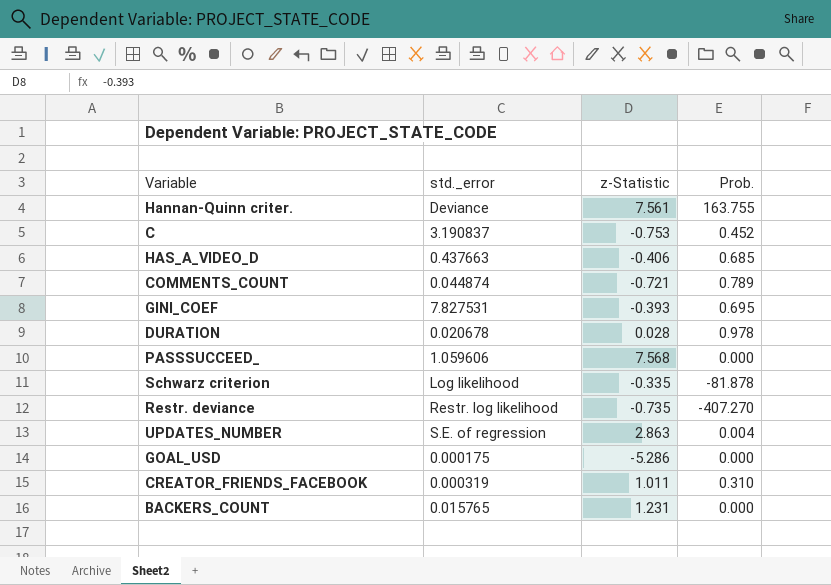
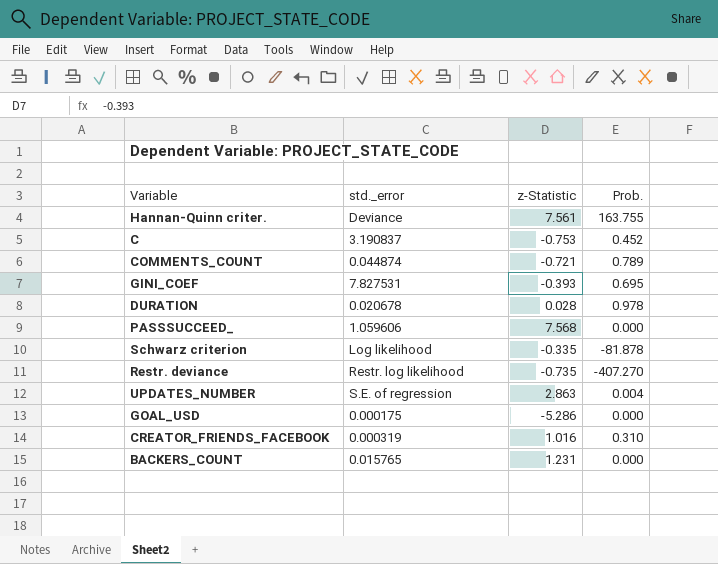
row HAS_A_VIDEO_D: 0.437663 | -0.406 | 0.685 -> none
CREATOR_FRIENDS_FACEBOOK | z-Statistic: 1.011 -> 1.016

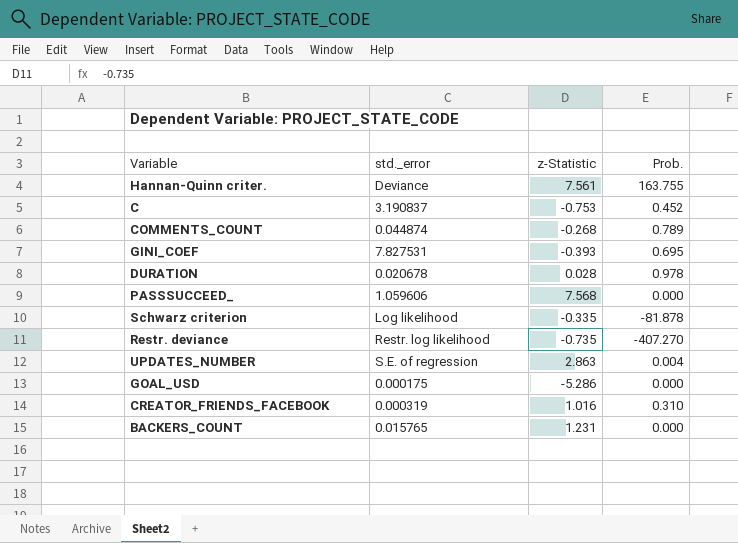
COMMENTS_COUNT | z-Statistic: -0.721 -> -0.268

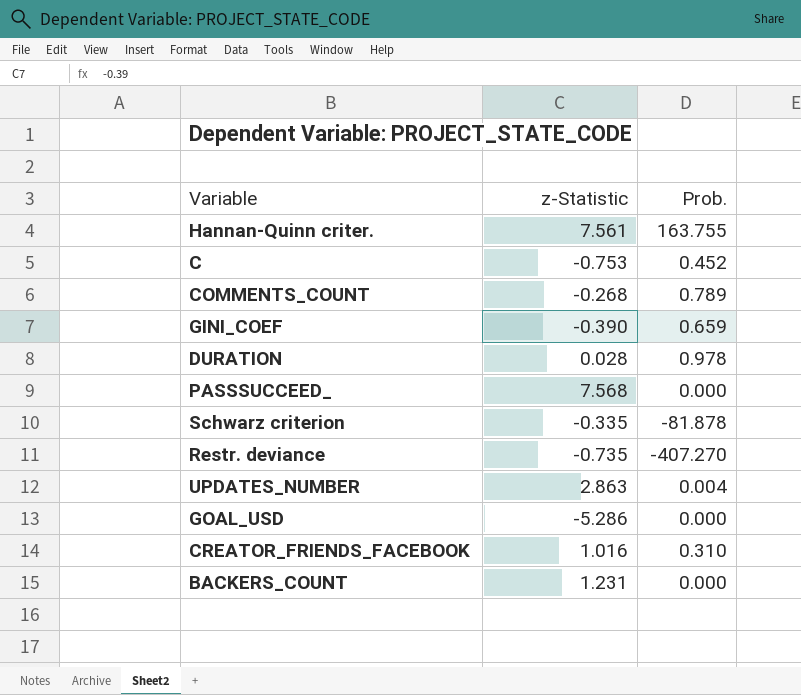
column std._error | position: 2 -> none
GINI_COEF | z-Statistic: -0.393 -> -0.390
GINI_COEF | Prob.: 0.695 -> 0.659

